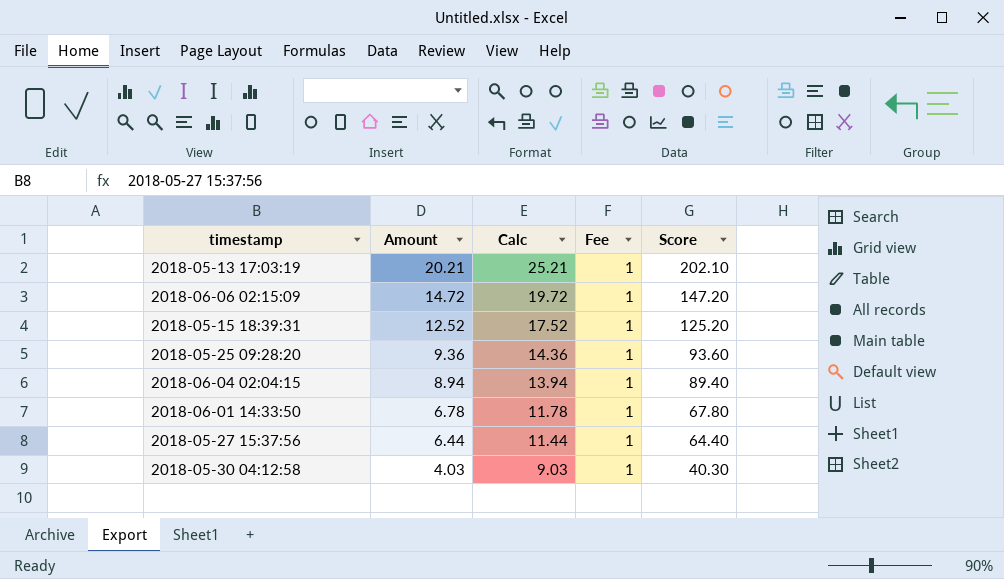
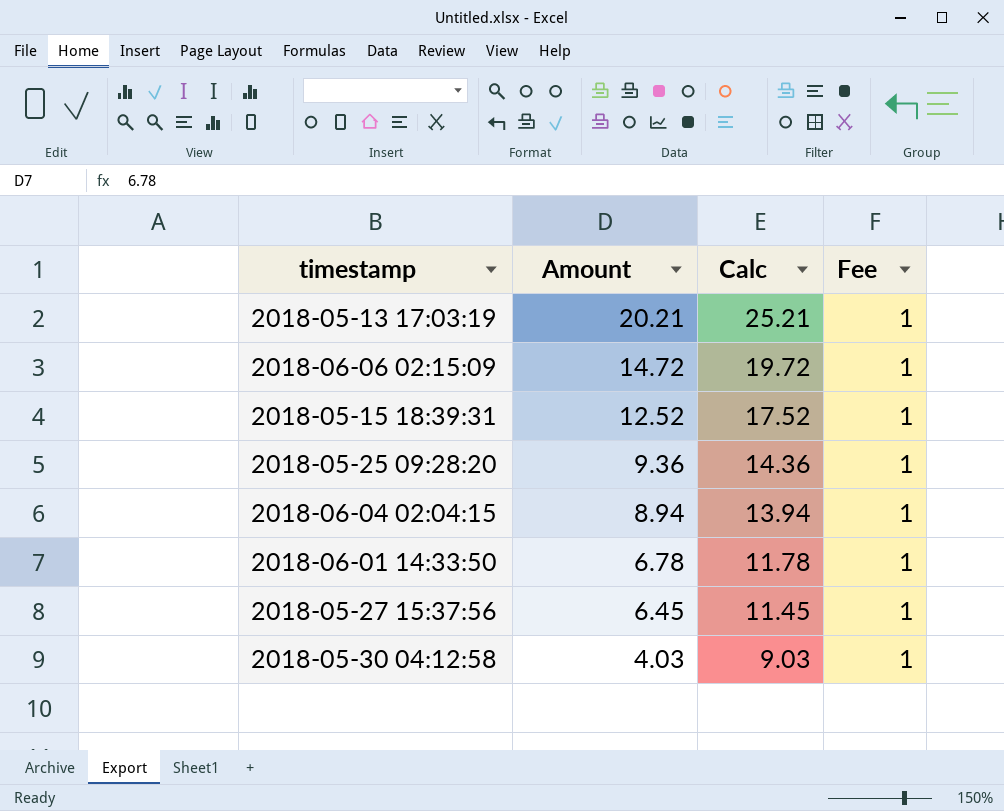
column Score | formula: [Amount] * 10 -> none
2018-05-27 15:37:56 | Amount: 6.44 -> 6.45
2018-05-27 15:37:56 | Calc: 11.44 -> 11.45

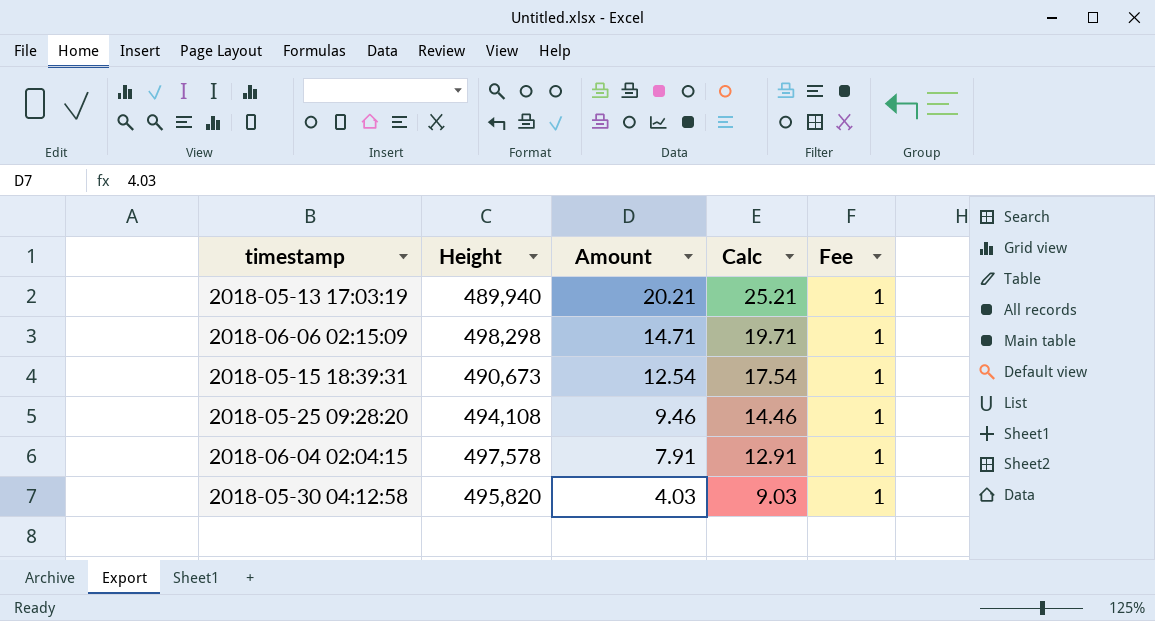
column Height | position: none -> 2
row 2018-06-01 14:33:50: 6.78 | 11.78 | 1 -> none
row 2018-05-27 15:37:56: 6.45 | 11.45 | 1 -> none
2018-06-06 02:15:09 | Amount: 14.72 -> 14.71
2018-06-06 02:15:09 | Calc: 19.72 -> 19.71
2018-05-15 18:39:31 | Amount: 12.52 -> 12.54
2018-05-15 18:39:31 | Calc: 17.52 -> 17.54
2018-05-25 09:28:20 | Amount: 9.36 -> 9.46
2018-05-25 09:28:20 | Calc: 14.36 -> 14.46
2018-06-04 02:04:15 | Amount: 8.94 -> 7.91
2018-06-04 02:04:15 | Calc: 13.94 -> 12.91

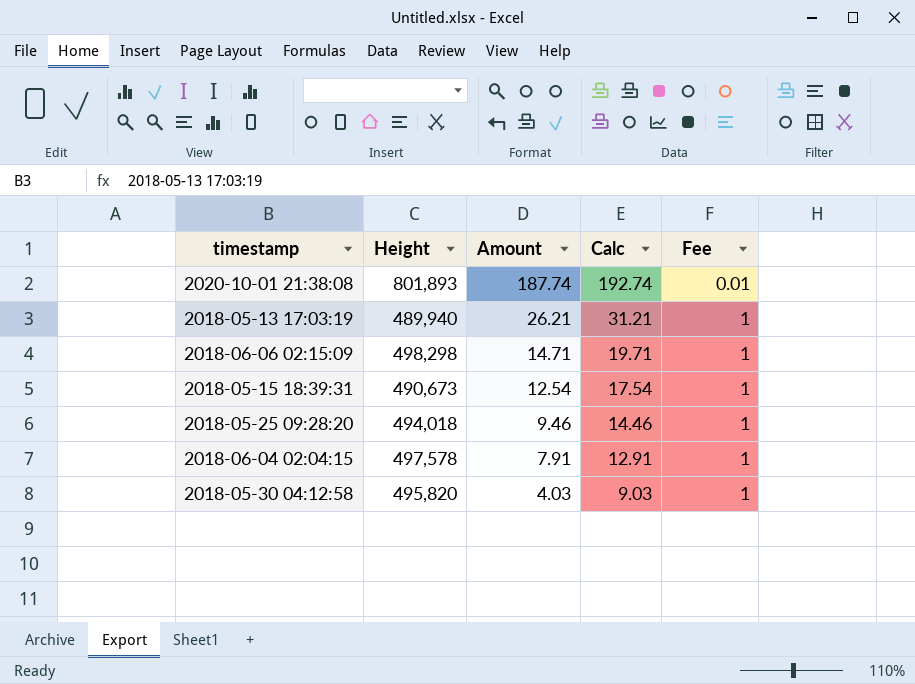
row 2020-10-01 21:38:08: none -> 801,893 | 187.74 | 192.74 | 0.01
2018-05-13 17:03:19 | Amount: 20.21 -> 26.21
2018-05-13 17:03:19 | Calc: 25.21 -> 31.21
2018-05-25 09:28:20 | Height: 494,108 -> 494,018

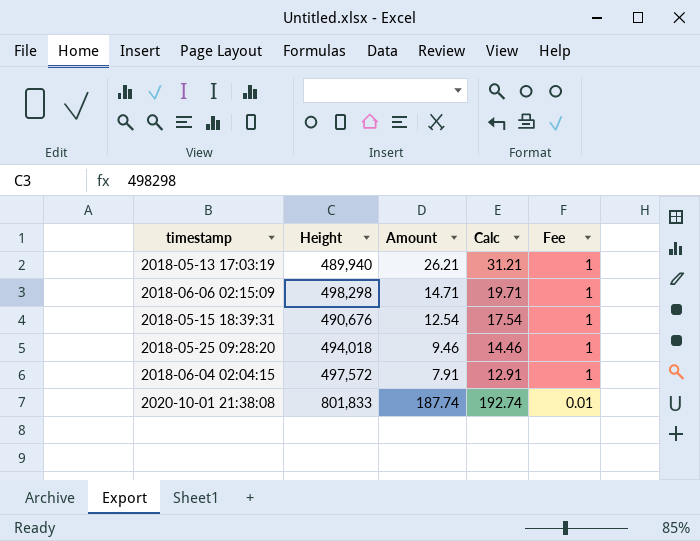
row order: Amount descending -> Fee descending
row 2018-05-30 04:12:58: 495,820 | 4.03 | 9.03 | 1 -> none
2018-05-15 18:39:31 | Height: 490,673 -> 490,676
2018-06-04 02:04:15 | Height: 497,578 -> 497,572
2020-10-01 21:38:08 | Height: 801,893 -> 801,833

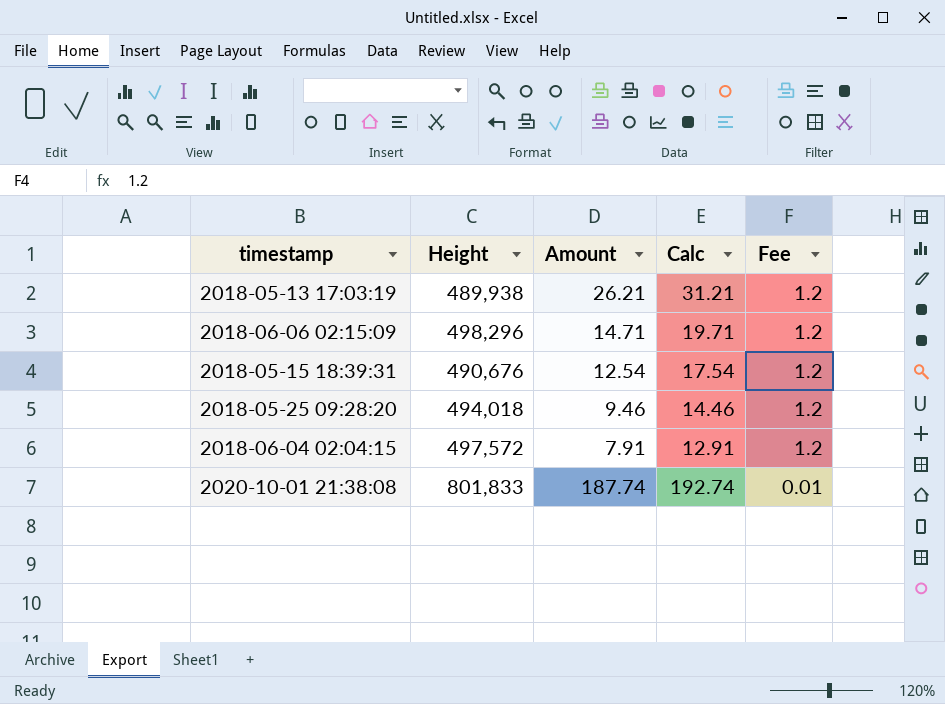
2018-05-13 17:03:19 | Height: 489,940 -> 489,938
2018-05-13 17:03:19 | Fee: 1 -> 1.2
2018-06-06 02:15:09 | Height: 498,298 -> 498,296
2018-06-06 02:15:09 | Fee: 1 -> 1.2
2018-05-15 18:39:31 | Fee: 1 -> 1.2
2018-05-25 09:28:20 | Fee: 1 -> 1.2
2018-06-04 02:04:15 | Fee: 1 -> 1.2

